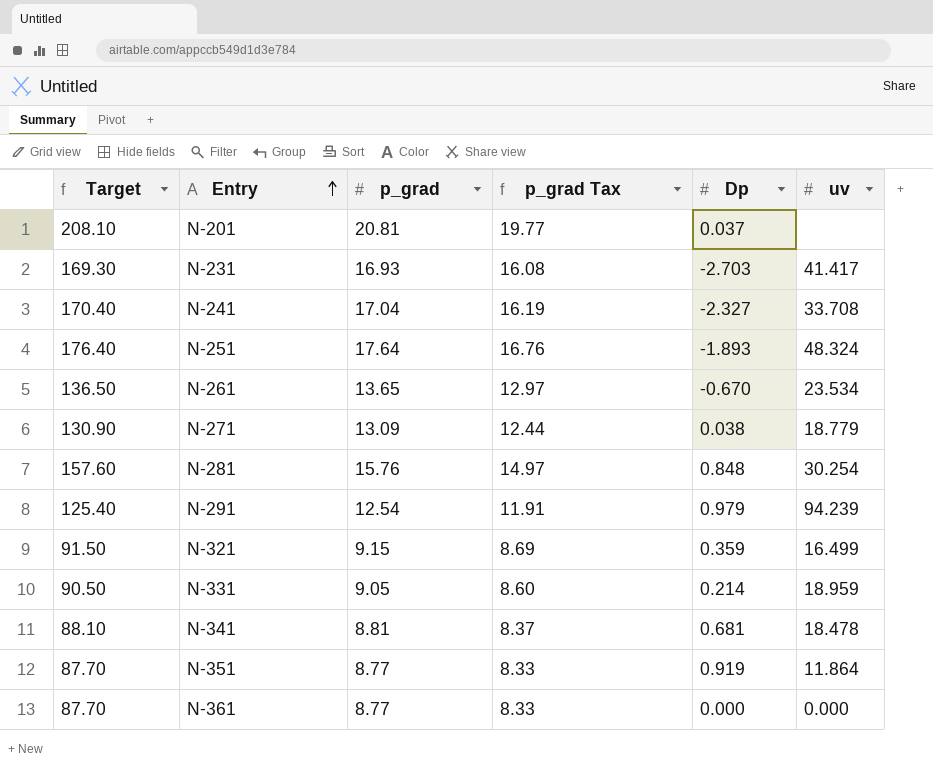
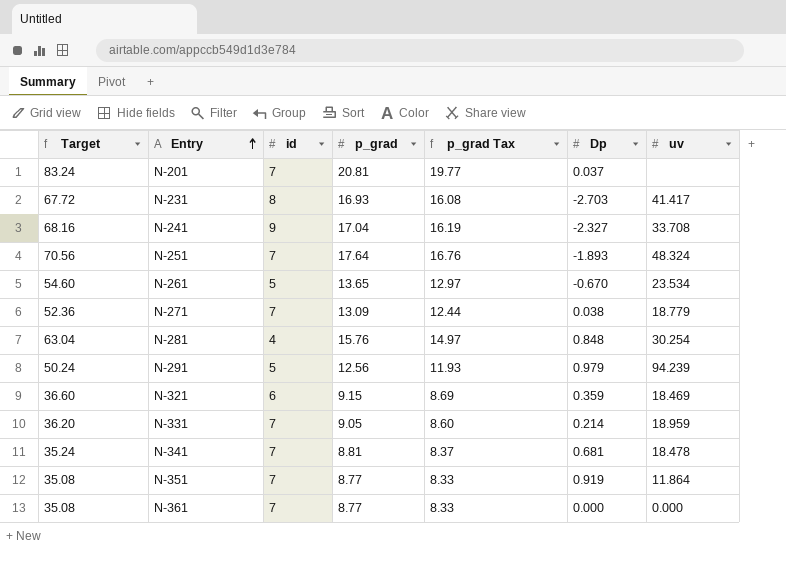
column Target | formula: [p_grad] * 10 -> [p_grad] * 4
column id | position: none -> 3
N-291 | p_grad: 12.54 -> 12.56
N-291 | p_grad Tax: 11.91 -> 11.93
N-321 | uv: 16.499 -> 18.469

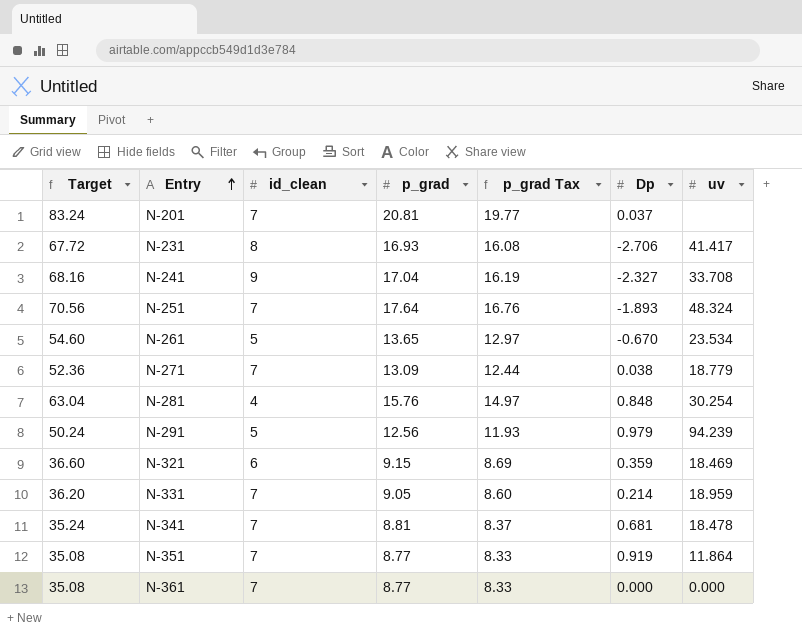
column name: id -> id_clean
N-231 | Dp: -2.703 -> -2.706

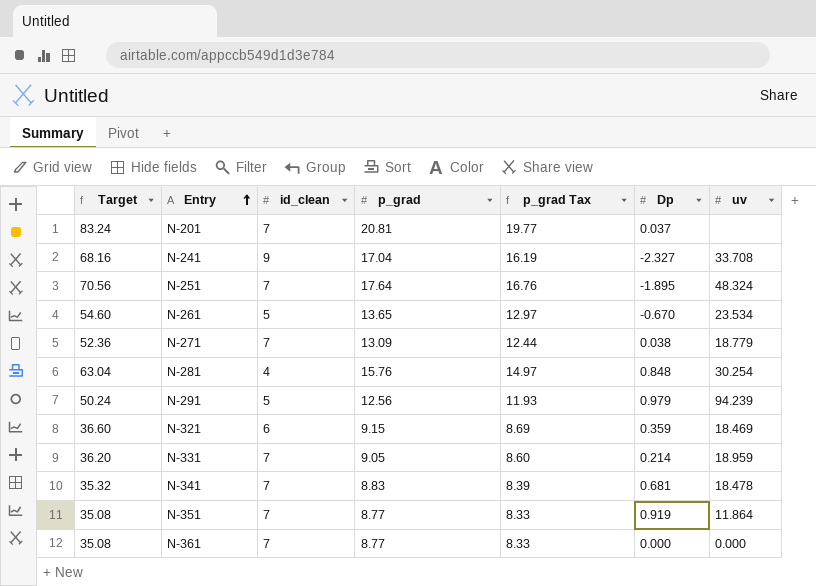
row N-231: 67.72 | 8 | 16.93 | 16.08 | -2.706 | 41.417 -> none
N-251 | Dp: -1.893 -> -1.895
N-341 | Target: 35.24 -> 35.32
N-341 | p_grad: 8.81 -> 8.83
N-341 | p_grad Tax: 8.37 -> 8.39

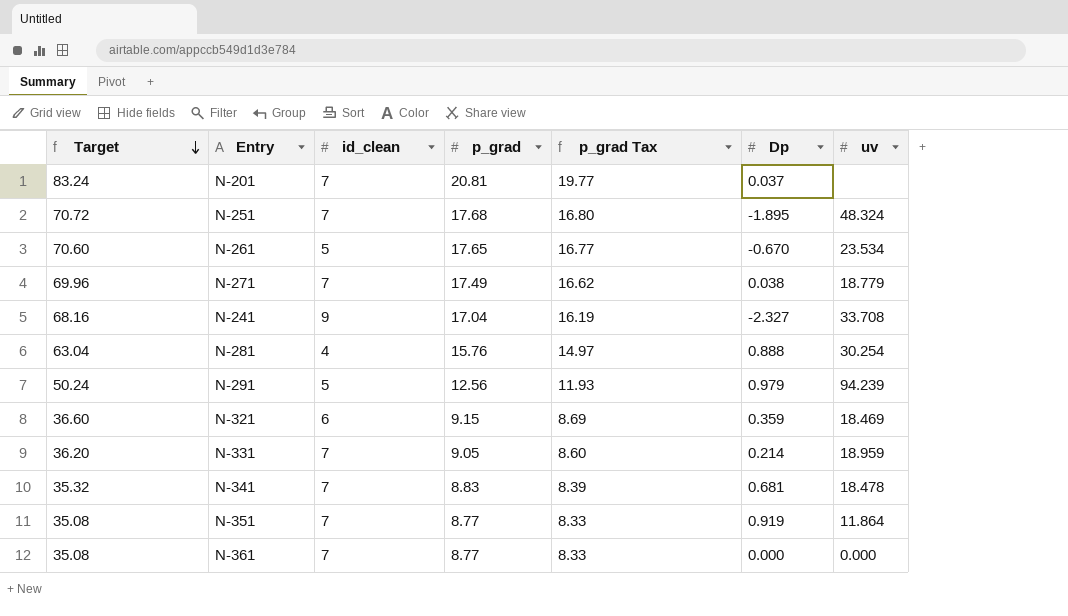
row order: Entry ascending -> Target descending
N-251 | Target: 70.56 -> 70.72
N-251 | p_grad: 17.64 -> 17.68
N-251 | p_grad Tax: 16.76 -> 16.80
N-261 | Target: 54.60 -> 70.60
N-261 | p_grad: 13.65 -> 17.65
N-261 | p_grad Tax: 12.97 -> 16.77
N-271 | Target: 52.36 -> 69.96
N-271 | p_grad: 13.09 -> 17.49
N-271 | p_grad Tax: 12.44 -> 16.62
N-281 | Dp: 0.848 -> 0.888

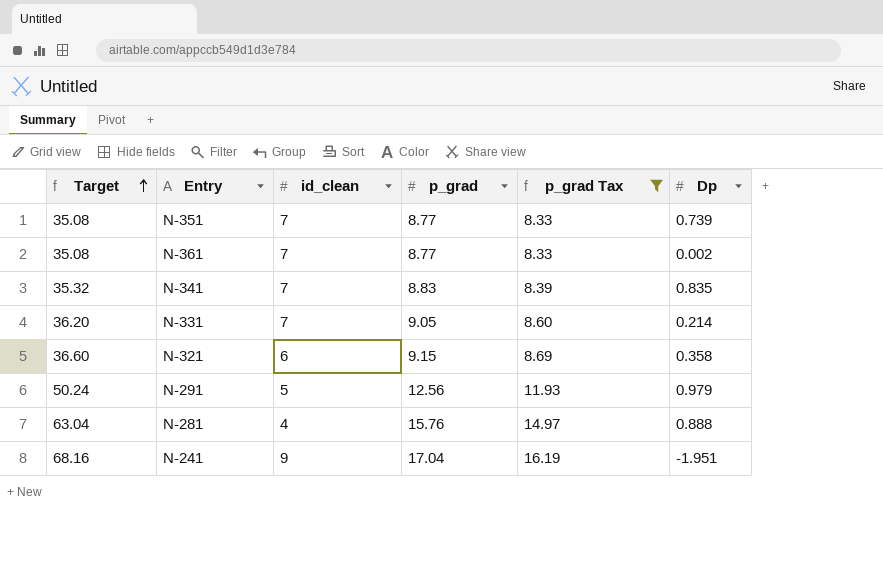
filter: none -> p_grad Tax <= 16.19
row order: Target descending -> Target ascending
column uv | position: 7 -> none
N-351 | Dp: 0.919 -> 0.739
N-361 | Dp: 0.000 -> 0.002
N-341 | Dp: 0.681 -> 0.835
N-321 | Dp: 0.359 -> 0.358
N-241 | Dp: -2.327 -> -1.951

